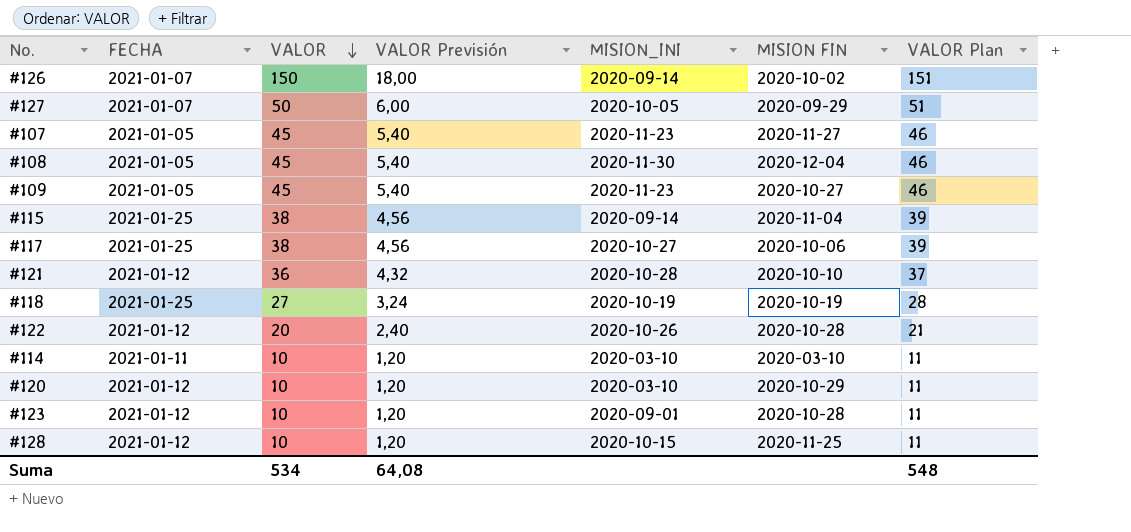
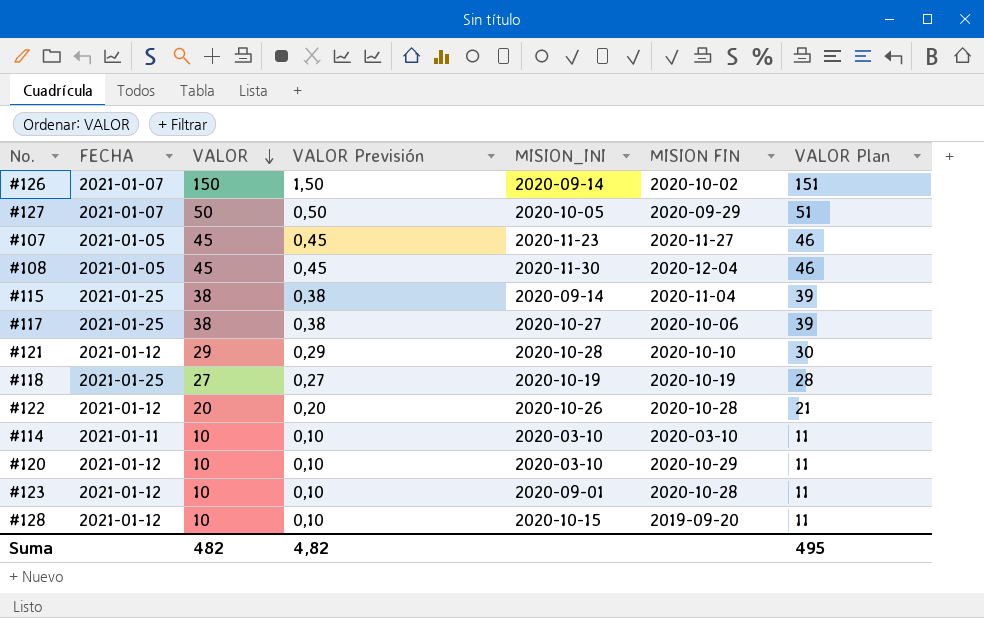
column VALOR Previsión | formula: [VALOR] * 0,12 -> [VALOR] * 0,01
row #109: 2021-01-05 | 45 | 5,40 | 2020-11-23 | 2020-10-27 | 46 -> none
#121 | VALOR: 36 -> 29
#121 | VALOR Plan: 37 -> 30
#128 | MISION FIN: 2020-11-25 -> 2019-09-20
Suma | VALOR: 534 -> 482
Suma | VALOR Previsión: 64,08 -> 4,82
Suma | VALOR Plan: 548 -> 495

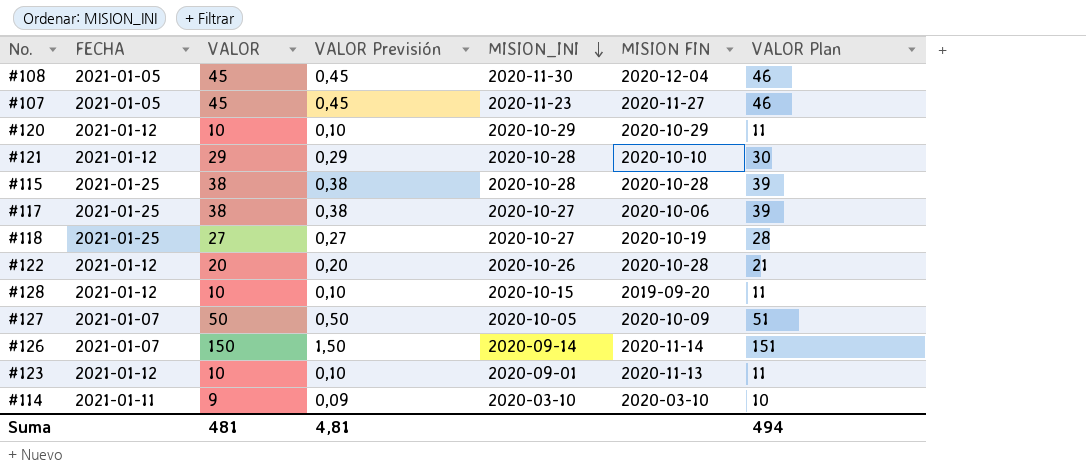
row order: VALOR descending -> MISION_INI descending
#120 | MISION_INI: 2020-03-10 -> 2020-10-29
#115 | MISION_INI: 2020-09-14 -> 2020-10-28
#115 | MISION FIN: 2020-11-04 -> 2020-10-28
#118 | MISION_INI: 2020-10-19 -> 2020-10-27
#127 | MISION FIN: 2020-09-29 -> 2020-10-09
#126 | MISION FIN: 2020-10-02 -> 2020-11-14
#123 | MISION FIN: 2020-10-28 -> 2020-11-13
#114 | VALOR: 10 -> 9
#114 | VALOR Previsión: 0,10 -> 0,09
#114 | VALOR Plan: 11 -> 10
Suma | VALOR: 482 -> 481
Suma | VALOR Previsión: 4,82 -> 4,81
Suma | VALOR Plan: 495 -> 494

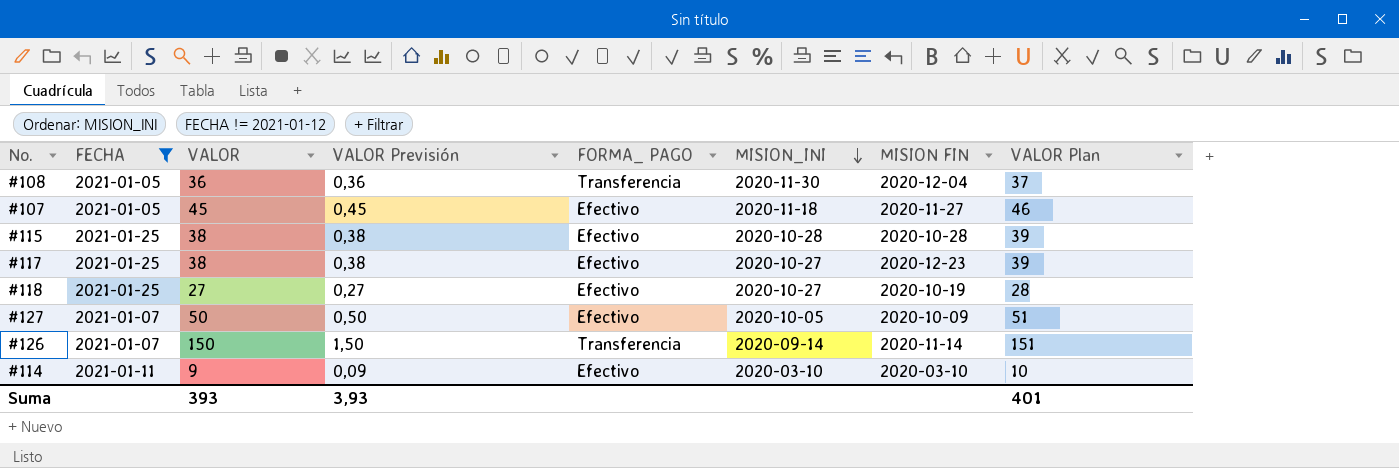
filter: none -> FECHA != 2021-01-12
column FORMA_ PAGO | position: none -> 5
#108 | VALOR: 45 -> 36
#108 | VALOR Previsión: 0,45 -> 0,36
#108 | VALOR Plan: 46 -> 37
#107 | MISION_INI: 2020-11-23 -> 2020-11-18
#117 | MISION FIN: 2020-10-06 -> 2020-12-23
Suma | VALOR: 481 -> 393
Suma | VALOR Previsión: 4,81 -> 3,93
Suma | VALOR Plan: 494 -> 401

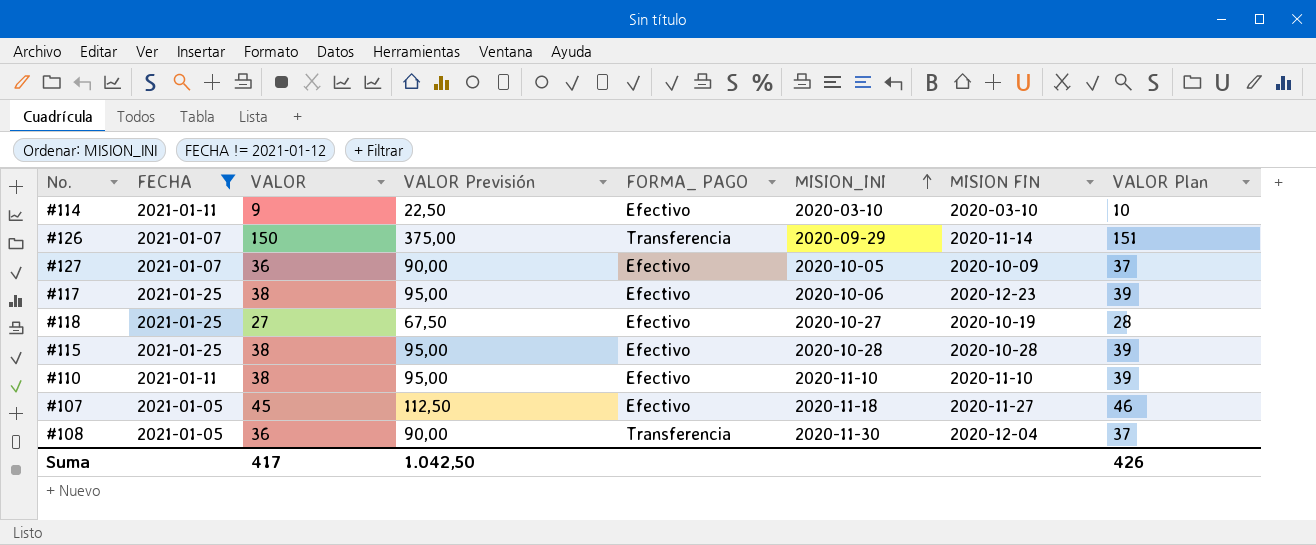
row order: MISION_INI descending -> MISION_INI ascending
column VALOR Previsión | formula: [VALOR] * 0,01 -> [VALOR] * 2,5
#126 | MISION_INI: 2020-09-14 -> 2020-09-29
#127 | VALOR: 50 -> 36
#127 | VALOR Plan: 51 -> 37
#117 | MISION_INI: 2020-10-27 -> 2020-10-06
row #110: none -> 2021-01-11 | 38 | 95,00 | Efectivo | 2020-11-10 | 2020-11-10 | 39
Suma | VALOR: 393 -> 417
Suma | VALOR Previsión: 3,93 -> 1.042,50
Suma | VALOR Plan: 401 -> 426

